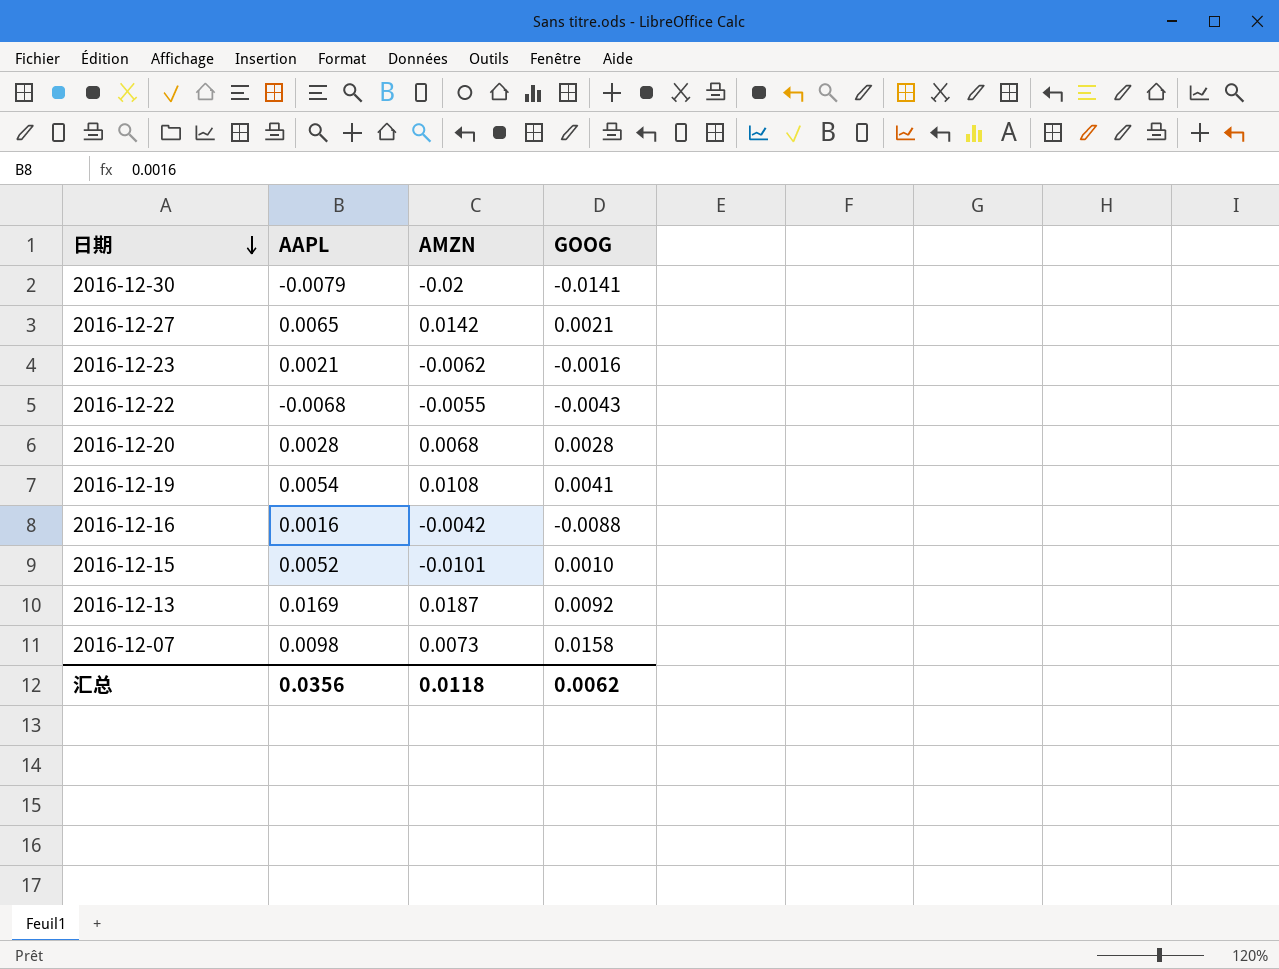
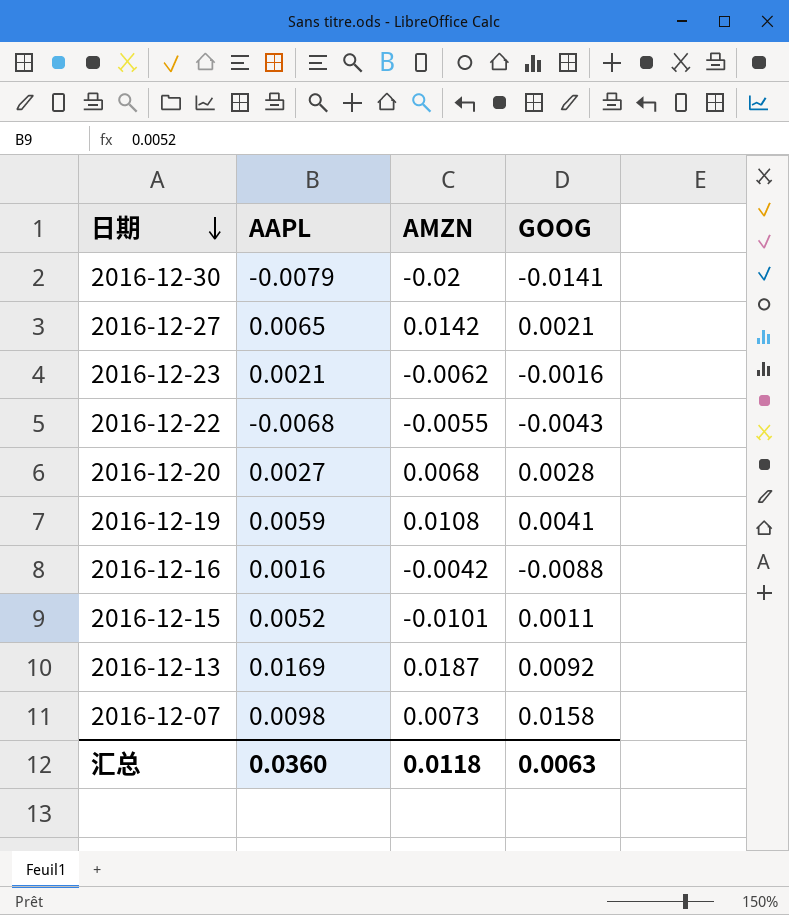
2016-12-20 | AAPL: 0.0028 -> 0.0027
2016-12-19 | AAPL: 0.0054 -> 0.0059
2016-12-15 | GOOG: 0.0010 -> 0.0011
汇总 | AAPL: 0.0356 -> 0.0360
汇总 | GOOG: 0.0062 -> 0.0063

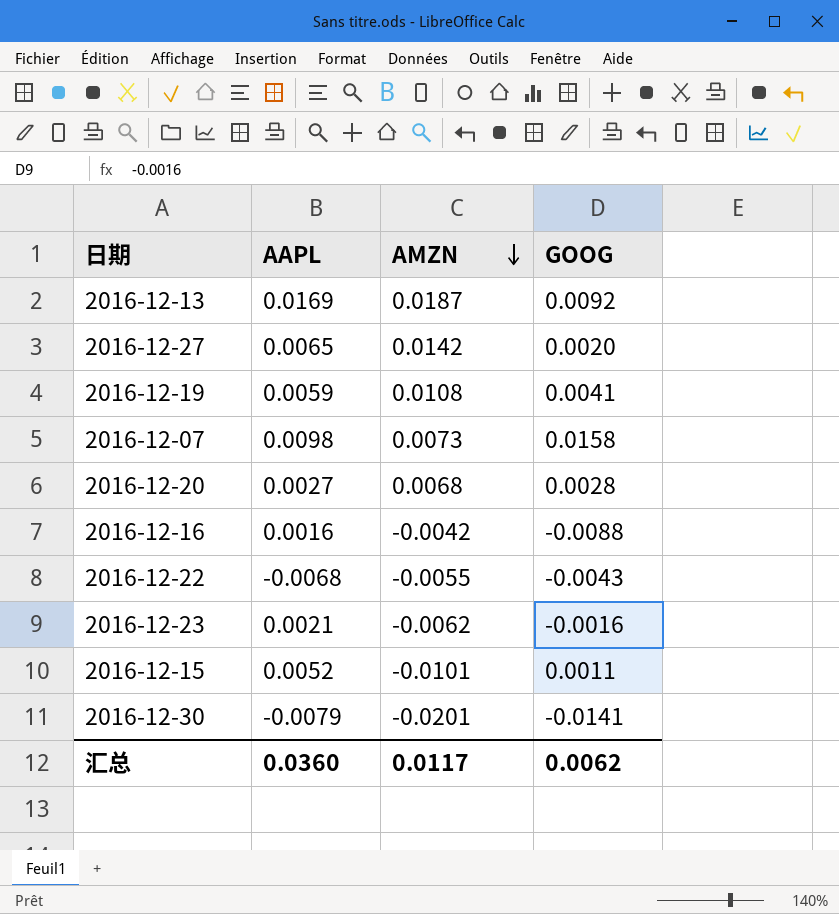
row order: 日期 descending -> AMZN descending
2016-12-27 | GOOG: 0.0021 -> 0.0020
2016-12-30 | AMZN: -0.02 -> -0.0201
汇总 | AMZN: 0.0118 -> 0.0117
汇总 | GOOG: 0.0063 -> 0.0062

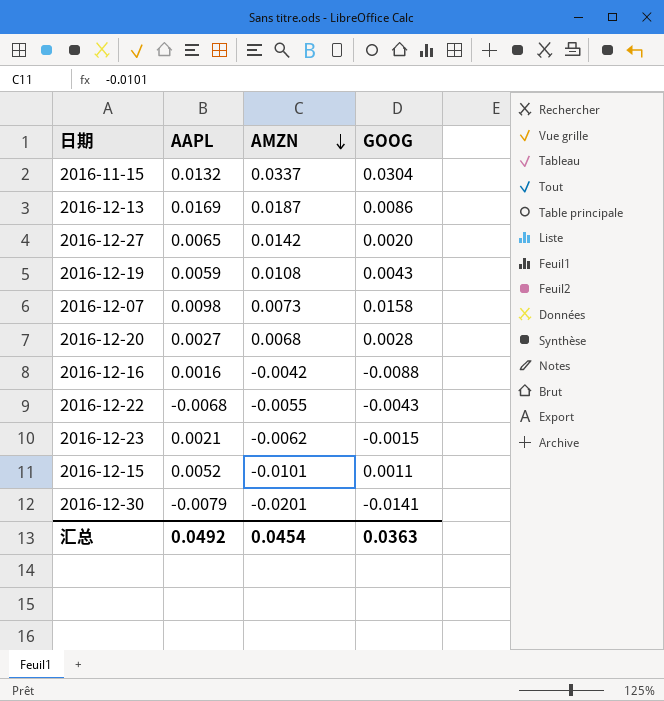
row 2016-11-15: none -> 0.0132 | 0.0337 | 0.0304
2016-12-13 | GOOG: 0.0092 -> 0.0086
2016-12-19 | GOOG: 0.0041 -> 0.0043
2016-12-23 | GOOG: -0.0016 -> -0.0015
汇总 | AAPL: 0.0360 -> 0.0492
汇总 | AMZN: 0.0117 -> 0.0454
汇总 | GOOG: 0.0062 -> 0.0363

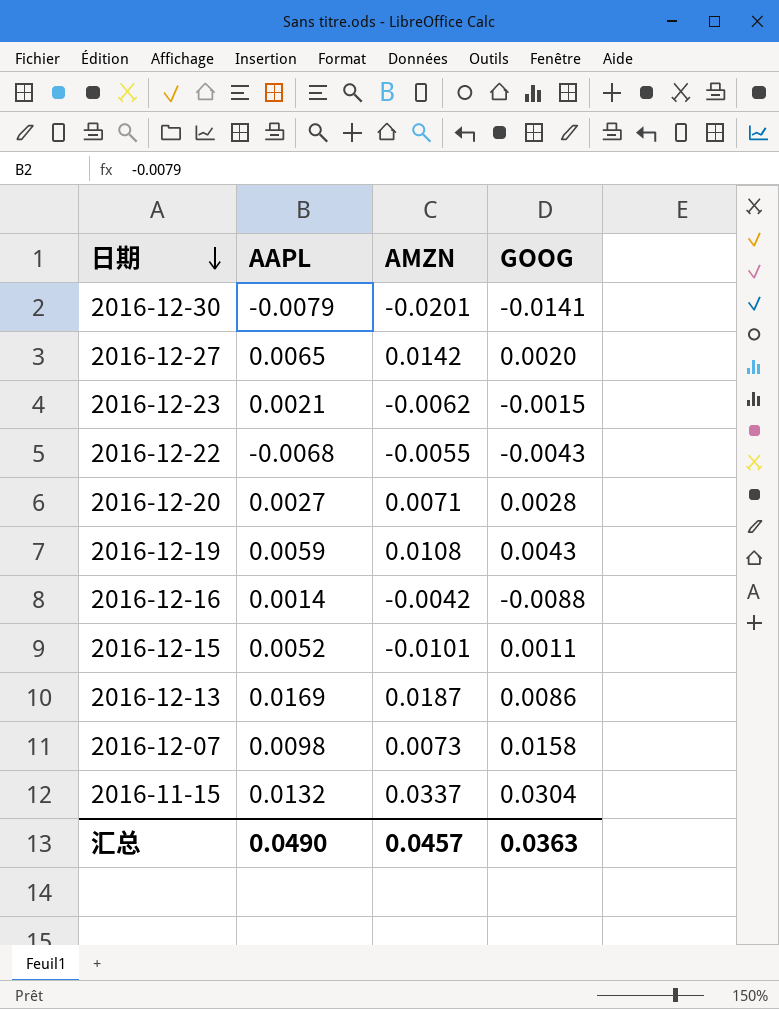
row order: AMZN descending -> 日期 descending
2016-12-20 | AMZN: 0.0068 -> 0.0071
2016-12-16 | AAPL: 0.0016 -> 0.0014
汇总 | AAPL: 0.0492 -> 0.0490
汇总 | AMZN: 0.0454 -> 0.0457

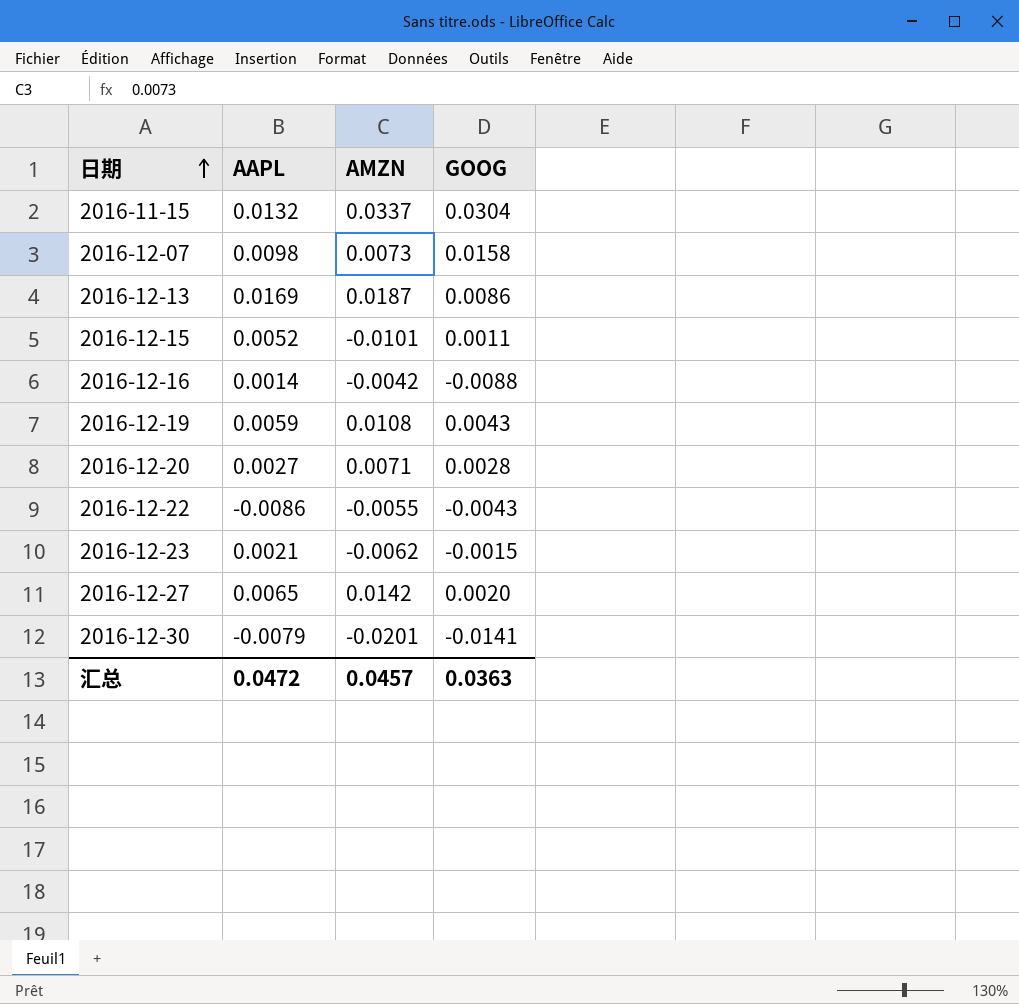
row order: 日期 descending -> 日期 ascending
2016-12-22 | AAPL: -0.0068 -> -0.0086
汇总 | AAPL: 0.0490 -> 0.0472

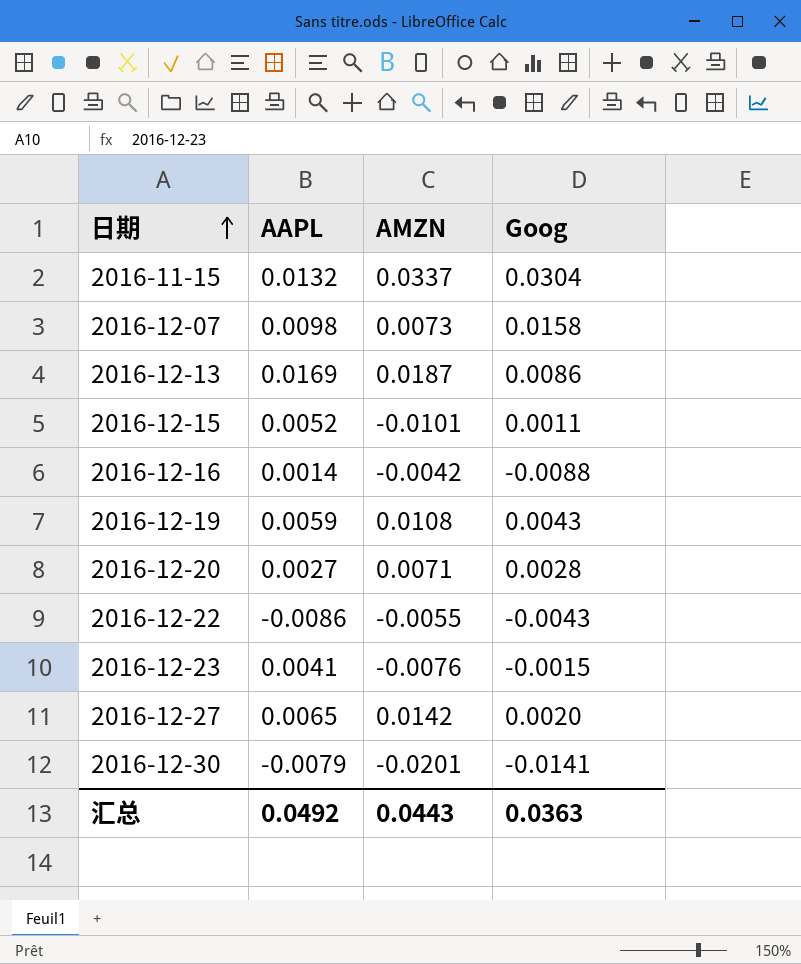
column name: GOOG -> Goog
2016-12-23 | AAPL: 0.0021 -> 0.0041
2016-12-23 | AMZN: -0.0062 -> -0.0076
汇总 | AAPL: 0.0472 -> 0.0492
汇总 | AMZN: 0.0457 -> 0.0443

